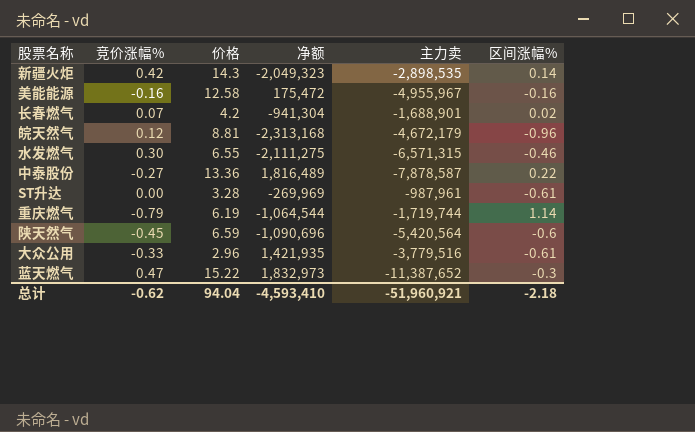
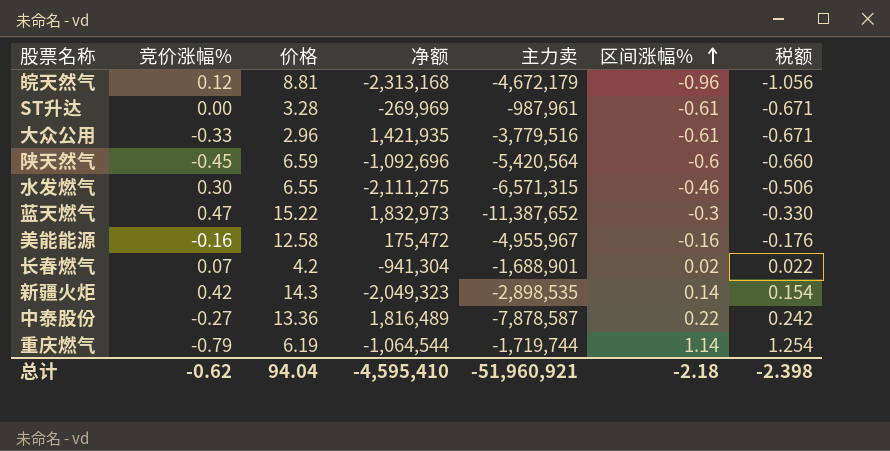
row order: none -> 区间涨幅% ascending
column 税额 | formula: none -> [区间涨幅%] * 1.1
陕天然气 | 净额: -1,090,696 -> -1,092,696
总计 | 净额: -4,593,410 -> -4,595,410

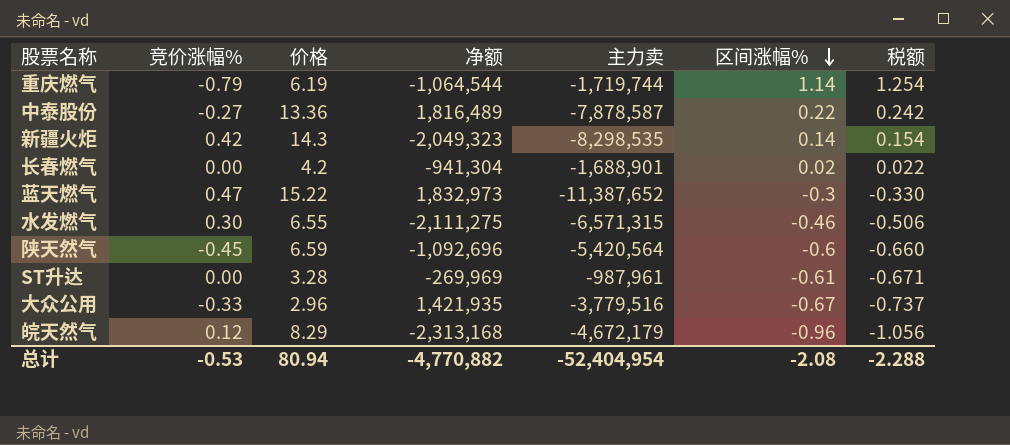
row order: 区间涨幅% ascending -> 区间涨幅% descending
row 美能能源: -0.16 | 12.58 | 175,472 | -4,955,967 | -0.16 | -0.176 -> none
新疆火炬 | 主力卖: -2,898,535 -> -8,298,535
长春燃气 | 竞价涨幅%: 0.07 -> 0.00
大众公用 | 区间涨幅%: -0.61 -> -0.67
大众公用 | 税额: -0.671 -> -0.737
皖天然气 | 价格: 8.81 -> 8.29
总计 | 竞价涨幅%: -0.62 -> -0.53
总计 | 价格: 94.04 -> 80.94
总计 | 净额: -4,595,410 -> -4,770,882
总计 | 主力卖: -51,960,921 -> -52,404,954
总计 | 区间涨幅%: -2.18 -> -2.08
总计 | 税额: -2.398 -> -2.288

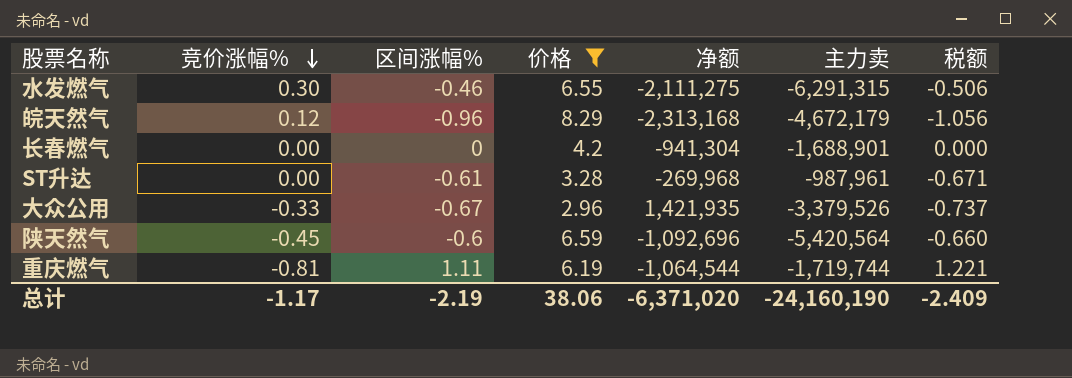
filter: none -> 价格 <= 8.29
row order: 区间涨幅% descending -> 竞价涨幅% descending
column 区间涨幅% | position: 6 -> 3
水发燃气 | 主力卖: -6,571,315 -> -6,291,315
长春燃气 | 区间涨幅%: 0.02 -> 0
长春燃气 | 税额: 0.022 -> 0.000
ST升达 | 净额: -269,969 -> -269,968
大众公用 | 主力卖: -3,779,516 -> -3,379,526
重庆燃气 | 竞价涨幅%: -0.79 -> -0.81
重庆燃气 | 区间涨幅%: 1.14 -> 1.11
重庆燃气 | 税额: 1.254 -> 1.221
总计 | 竞价涨幅%: -0.53 -> -1.17
总计 | 区间涨幅%: -2.08 -> -2.19
总计 | 价格: 80.94 -> 38.06
总计 | 净额: -4,770,882 -> -6,371,020
总计 | 主力卖: -52,404,954 -> -24,160,190
总计 | 税额: -2.288 -> -2.409

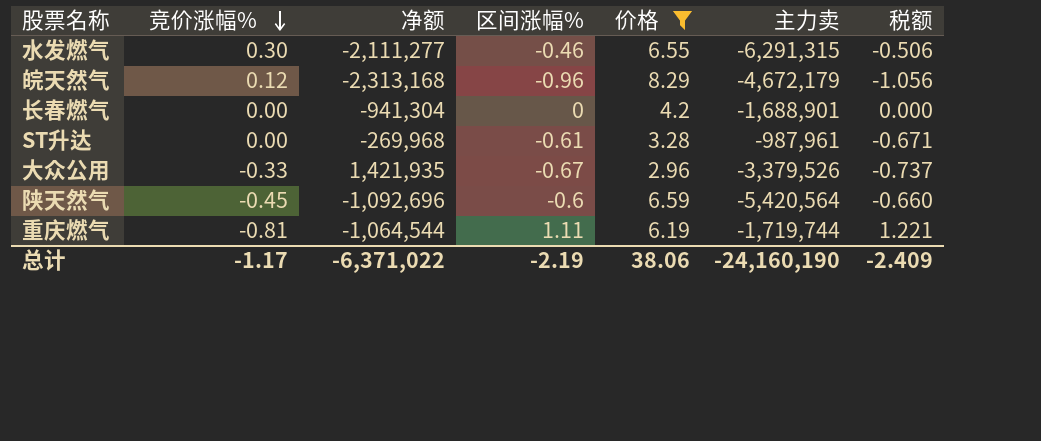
column 净额 | position: 5 -> 3
水发燃气 | 净额: -2,111,275 -> -2,111,277
总计 | 净额: -6,371,020 -> -6,371,022

